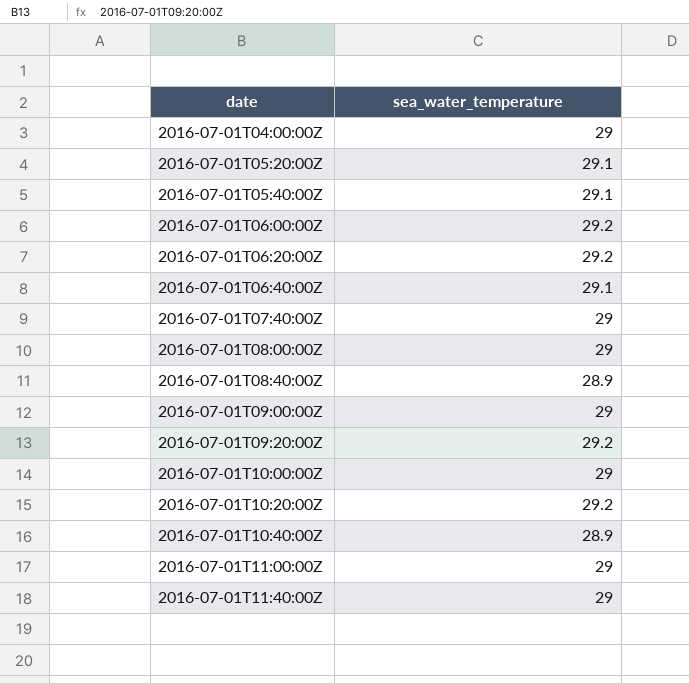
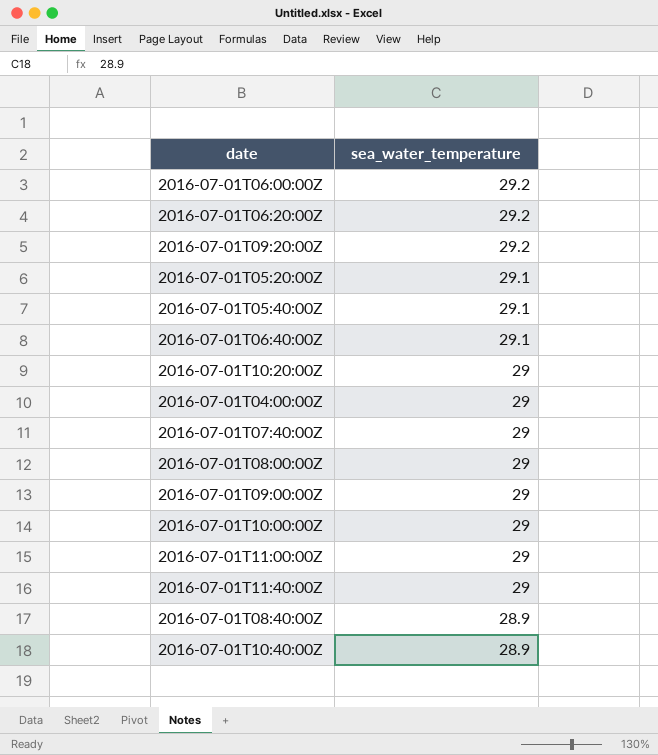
row order: date ascending -> sea_water_temperature descending
2016-07-01T10:20:00Z | sea_water_temperature: 29.2 -> 29

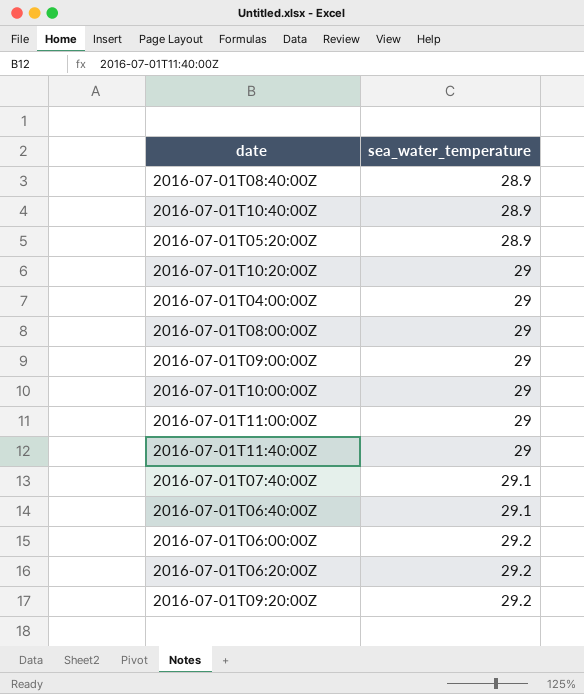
row order: sea_water_temperature descending -> sea_water_temperature ascending
row 2016-07-01T05:40:00Z: 29.1 -> none
2016-07-01T05:20:00Z | sea_water_temperature: 29.1 -> 28.9
2016-07-01T07:40:00Z | sea_water_temperature: 29 -> 29.1

